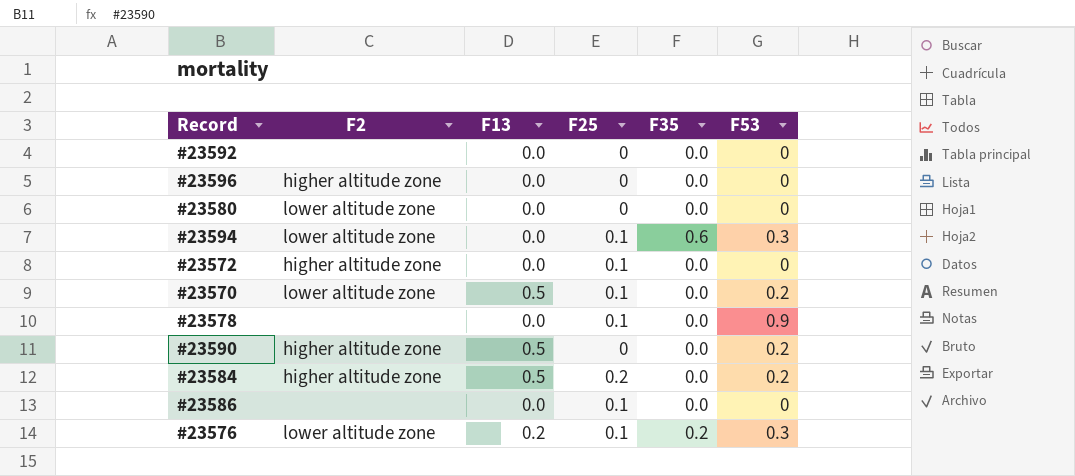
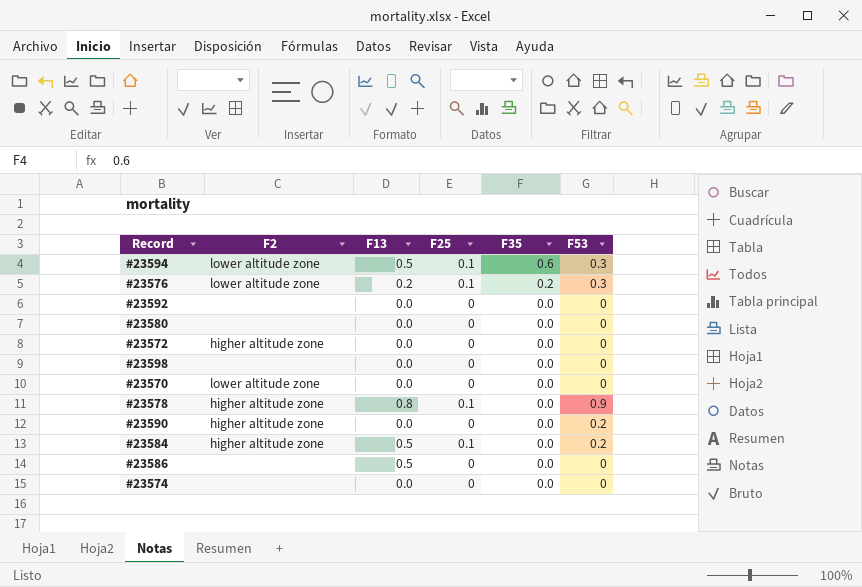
row order: none -> F35 descending
row #23596: higher altitude zone | 0.0 | 0 | 0.0 | 0 -> none
#23594 | F13: 0.0 -> 0.5
#23580 | F2: lower altitude zone -> none
#23572 | F25: 0.1 -> 0
row #23598: none -> none | 0.0 | 0 | 0.0 | 0
#23570 | F13: 0.5 -> 0.0
#23570 | F25: 0.1 -> 0
#23570 | F53: 0.2 -> 0
#23578 | F2: none -> higher altitude zone
#23578 | F13: 0.0 -> 0.8
#23590 | F13: 0.5 -> 0.0
#23584 | F25: 0.2 -> 0.1
#23586 | F13: 0.0 -> 0.5
#23586 | F25: 0.1 -> 0
row #23574: none -> none | 0.0 | 0 | 0.0 | 0

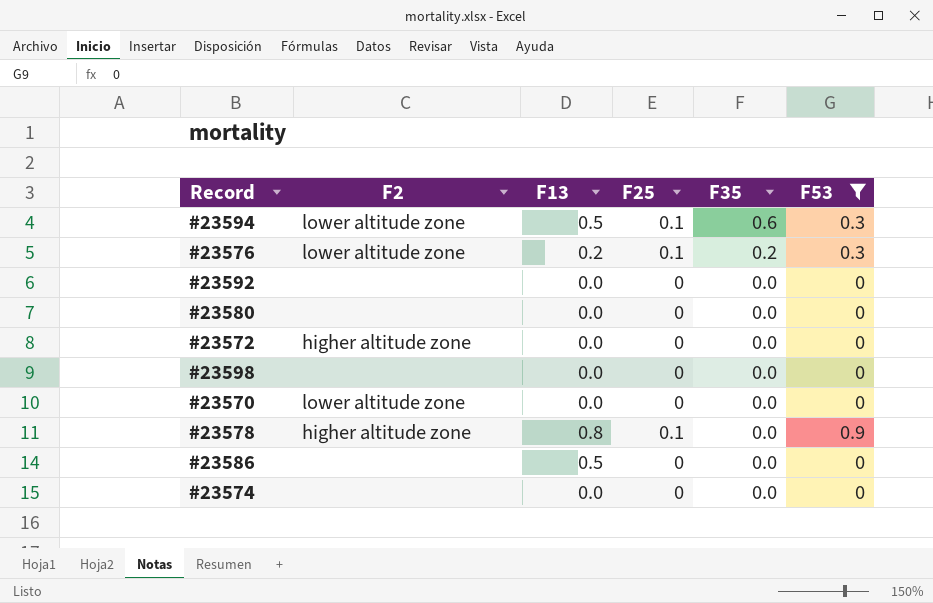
filter: none -> F53 != 0.2

